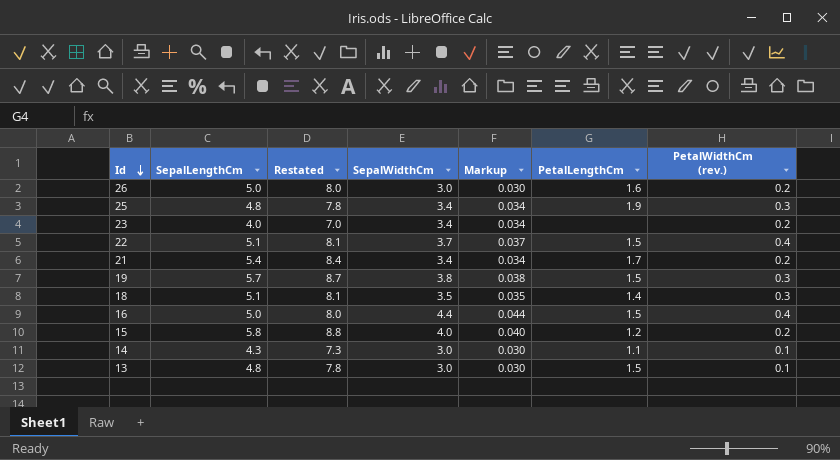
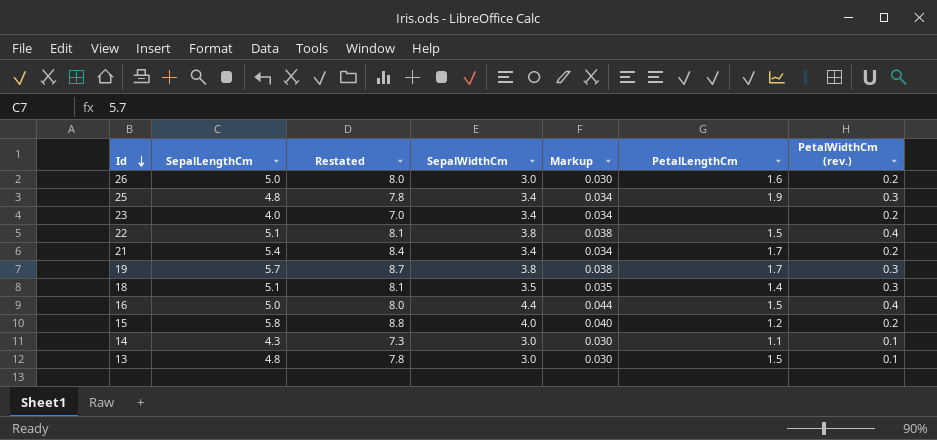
22 | SepalWidthCm: 3.7 -> 3.8
22 | Markup: 0.037 -> 0.038
19 | PetalLengthCm: 1.5 -> 1.7

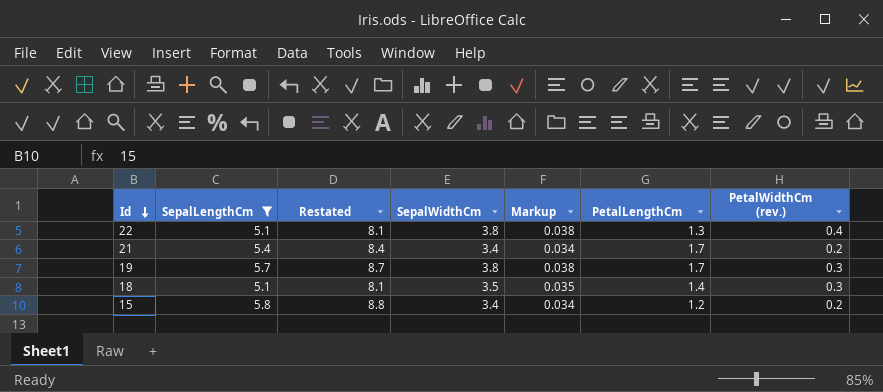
filter: none -> SepalLengthCm >= 5.1
22 | PetalLengthCm: 1.5 -> 1.3
15 | SepalWidthCm: 4.0 -> 3.4
15 | Markup: 0.040 -> 0.034

